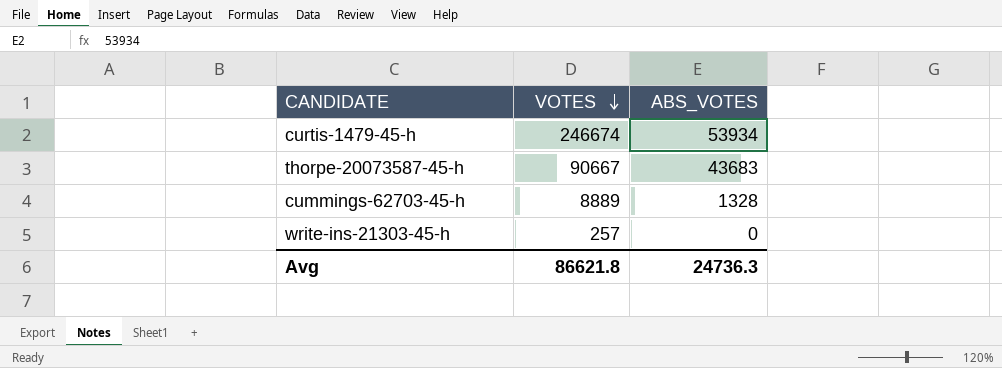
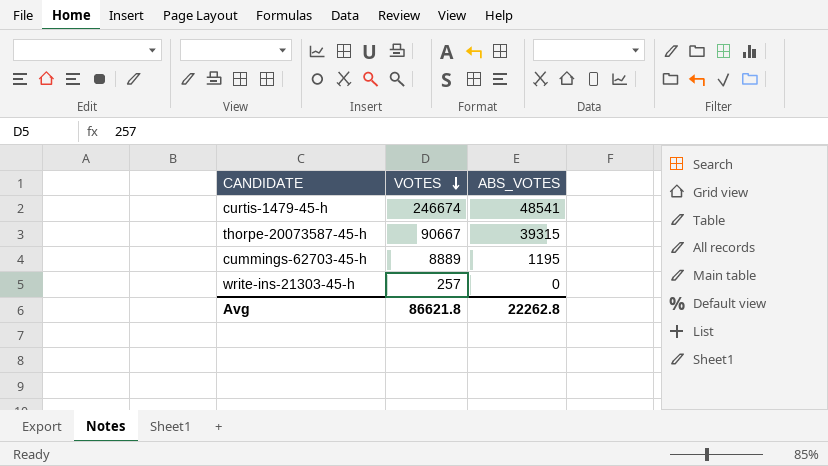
curtis-1479-45-h | ABS_VOTES: 53934 -> 48541
thorpe-20073587-45-h | ABS_VOTES: 43683 -> 39315
cummings-62703-45-h | ABS_VOTES: 1328 -> 1195
Avg | ABS_VOTES: 24736.3 -> 22262.8

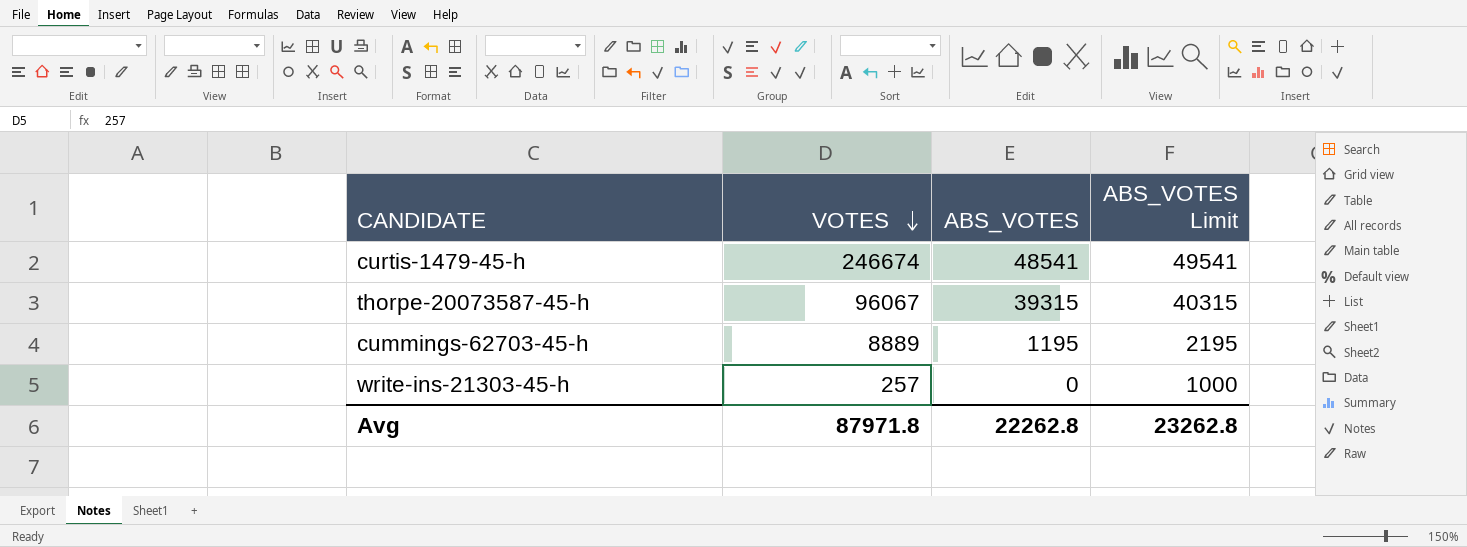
column ABS_VOTES Limit | formula: none -> [ABS_VOTES] + 1000
thorpe-20073587-45-h | VOTES: 90667 -> 96067
Avg | VOTES: 86621.8 -> 87971.8

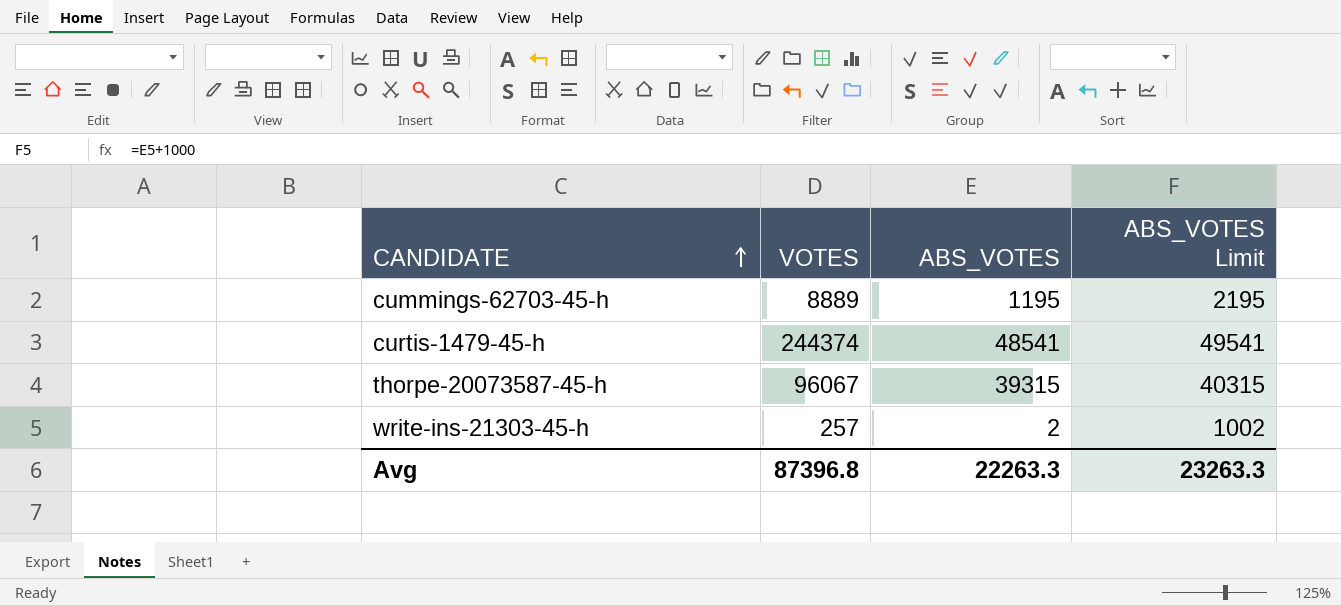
row order: VOTES descending -> CANDIDATE ascending
curtis-1479-45-h | VOTES: 246674 -> 244374
write-ins-21303-45-h | ABS_VOTES: 0 -> 2
write-ins-21303-45-h | ABS_VOTES Limit: 1000 -> 1002
Avg | VOTES: 87971.8 -> 87396.8
Avg | ABS_VOTES: 22262.8 -> 22263.3
Avg | ABS_VOTES Limit: 23262.8 -> 23263.3

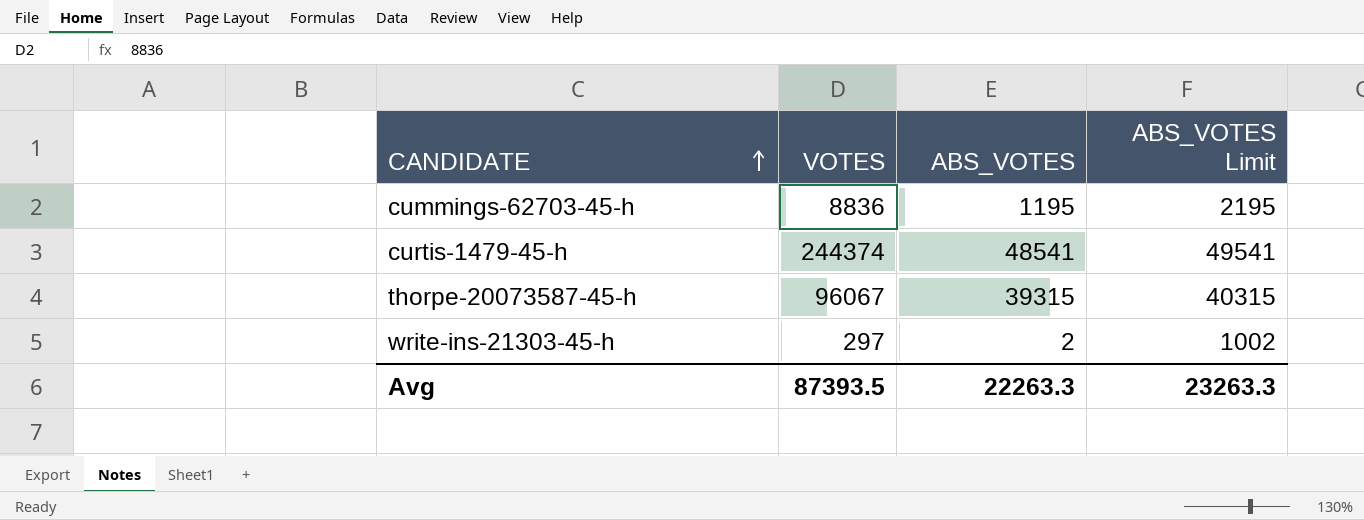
cummings-62703-45-h | VOTES: 8889 -> 8836
write-ins-21303-45-h | VOTES: 257 -> 297
Avg | VOTES: 87396.8 -> 87393.5

